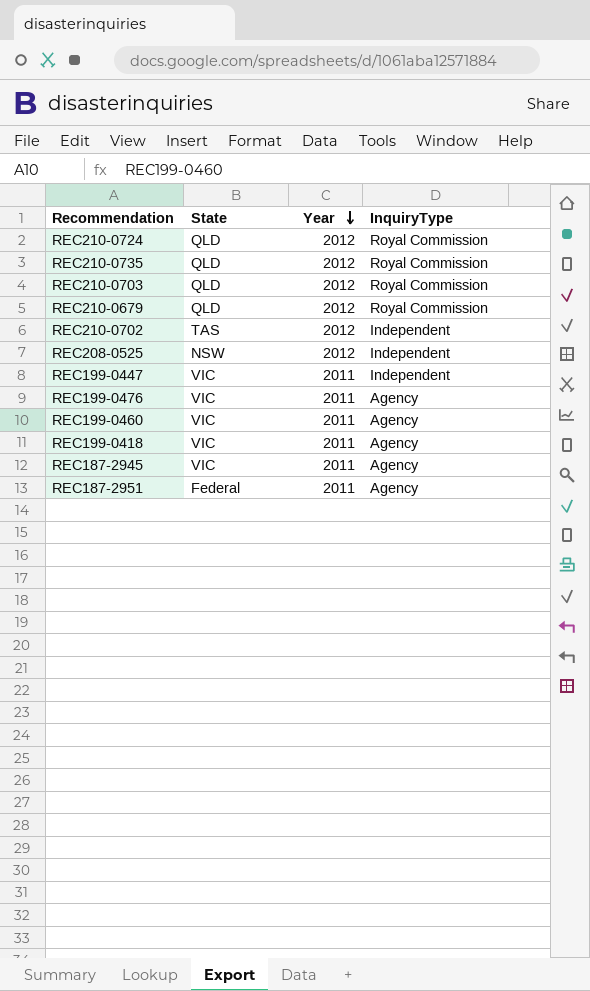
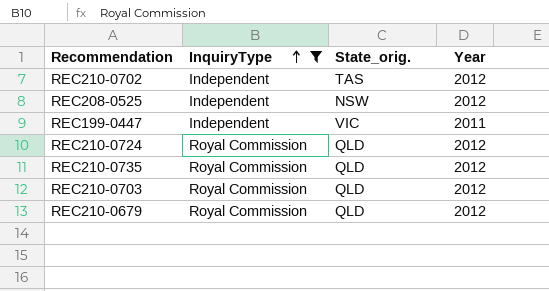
filter: none -> InquiryType != Agency
row order: Year descending -> InquiryType ascending
column InquiryType | position: 4 -> 2
column name: State -> State_orig.

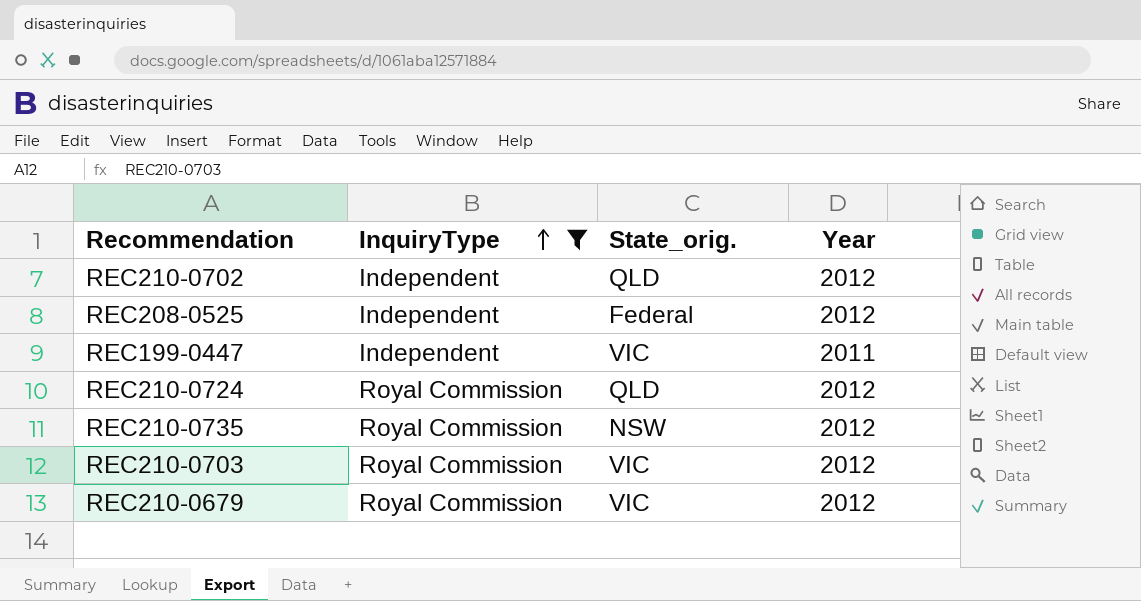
REC210-0702 | State_orig.: TAS -> QLD
REC208-0525 | State_orig.: NSW -> Federal
REC210-0735 | State_orig.: QLD -> NSW
REC210-0703 | State_orig.: QLD -> VIC
REC210-0679 | State_orig.: QLD -> VIC

